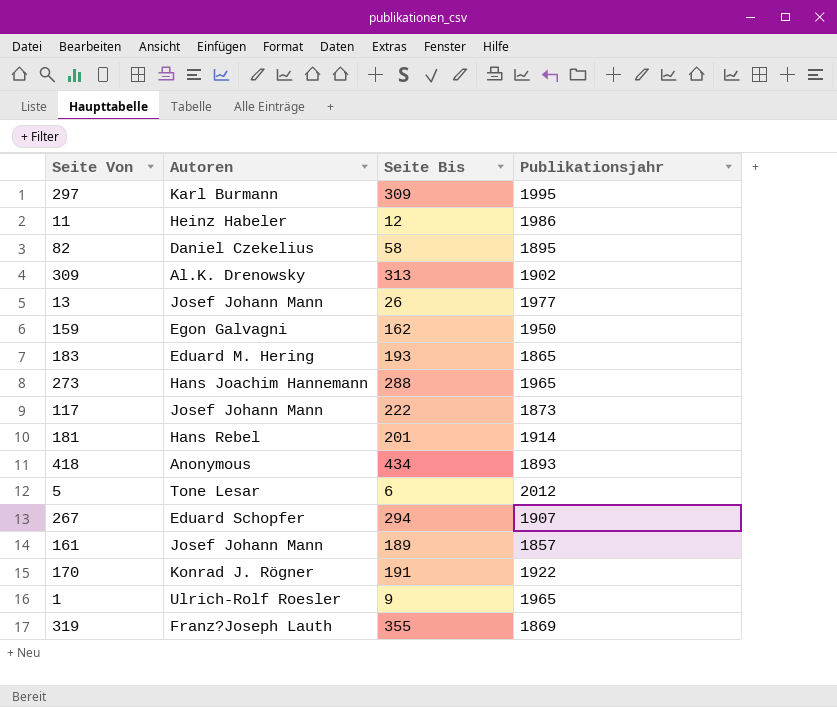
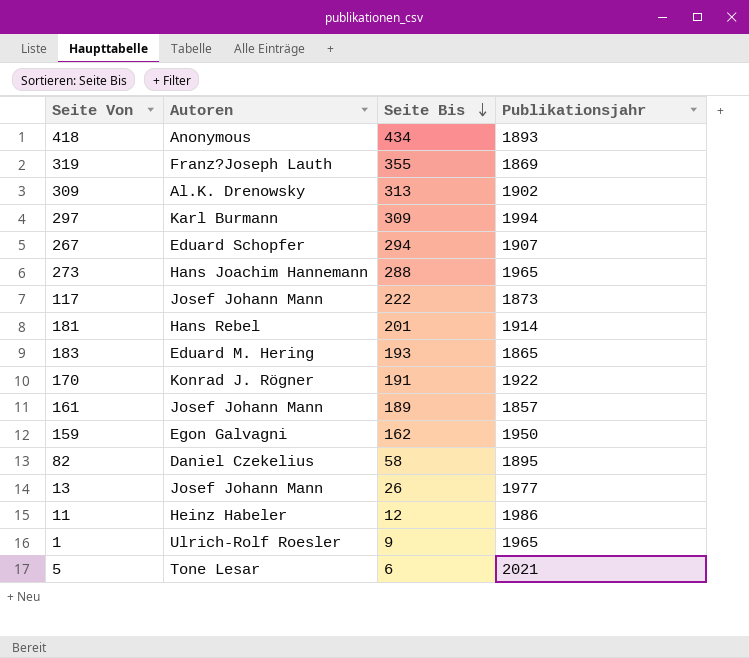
row order: none -> Seite Bis descending
297 | Publikationsjahr: 1995 -> 1994
5 | Publikationsjahr: 2012 -> 2021

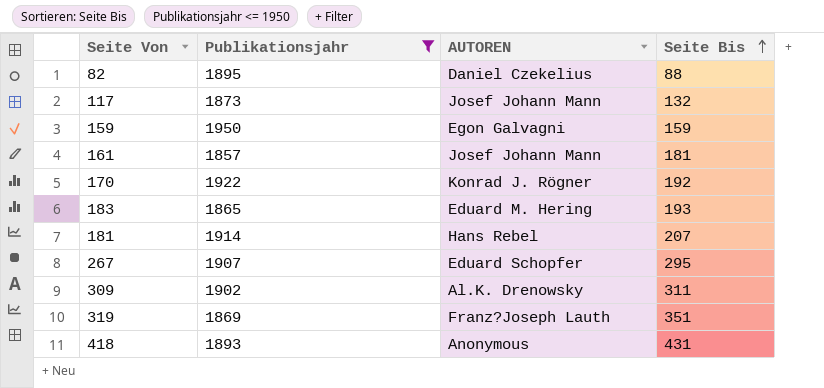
filter: none -> Publikationsjahr <= 1950
row order: Seite Bis descending -> Seite Bis ascending
column Publikationsjahr | position: 4 -> 2
column name: Autoren -> AUTOREN
82 | Seite Bis: 58 -> 88
117 | Seite Bis: 222 -> 132
159 | Seite Bis: 162 -> 159
161 | Seite Bis: 189 -> 181
170 | Seite Bis: 191 -> 192
181 | Seite Bis: 201 -> 207
267 | Seite Bis: 294 -> 295
309 | Seite Bis: 313 -> 311
319 | Seite Bis: 355 -> 351
418 | Seite Bis: 434 -> 431

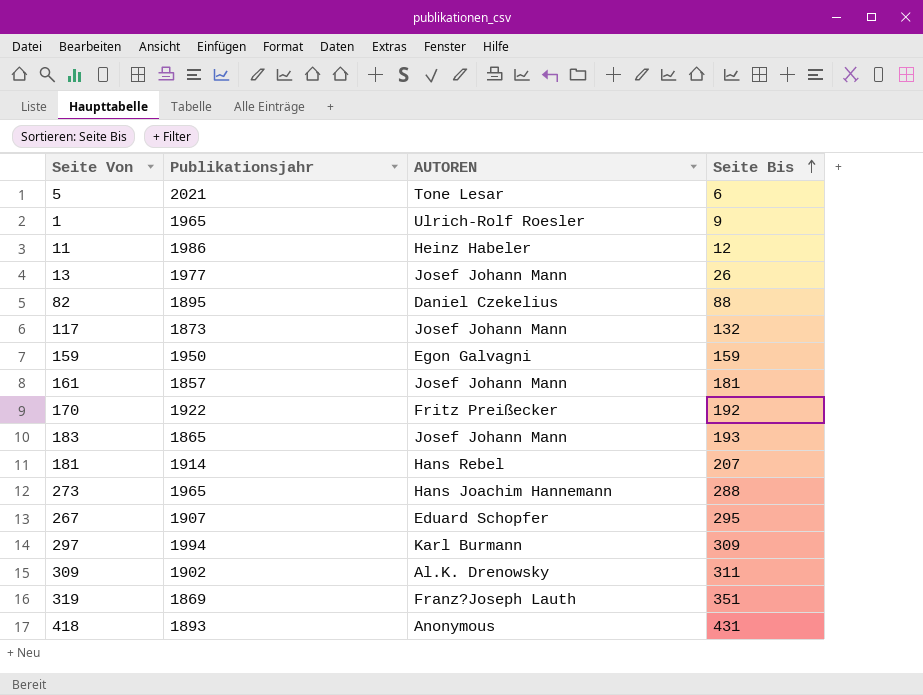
filter: Publikationsjahr <= 1950 -> none
170 | AUTOREN: Konrad J. Rögner -> Fritz Preißecker
183 | AUTOREN: Eduard M. Hering -> Josef Johann Mann

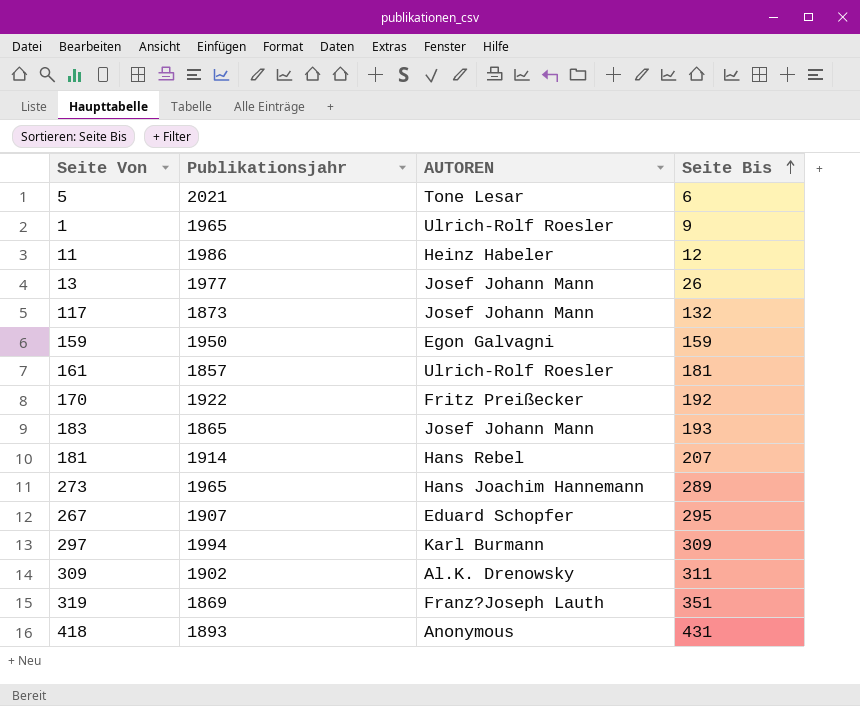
row 82: 1895 | Daniel Czekelius | 88 -> none
161 | AUTOREN: Josef Johann Mann -> Ulrich-Rolf Roesler
273 | Seite Bis: 288 -> 289

